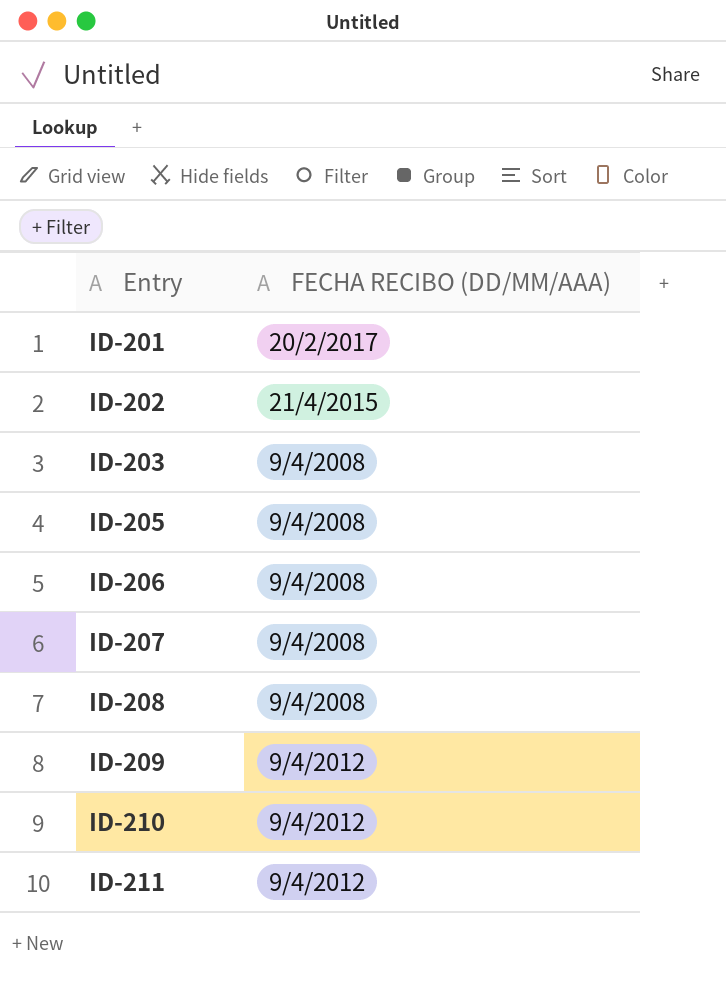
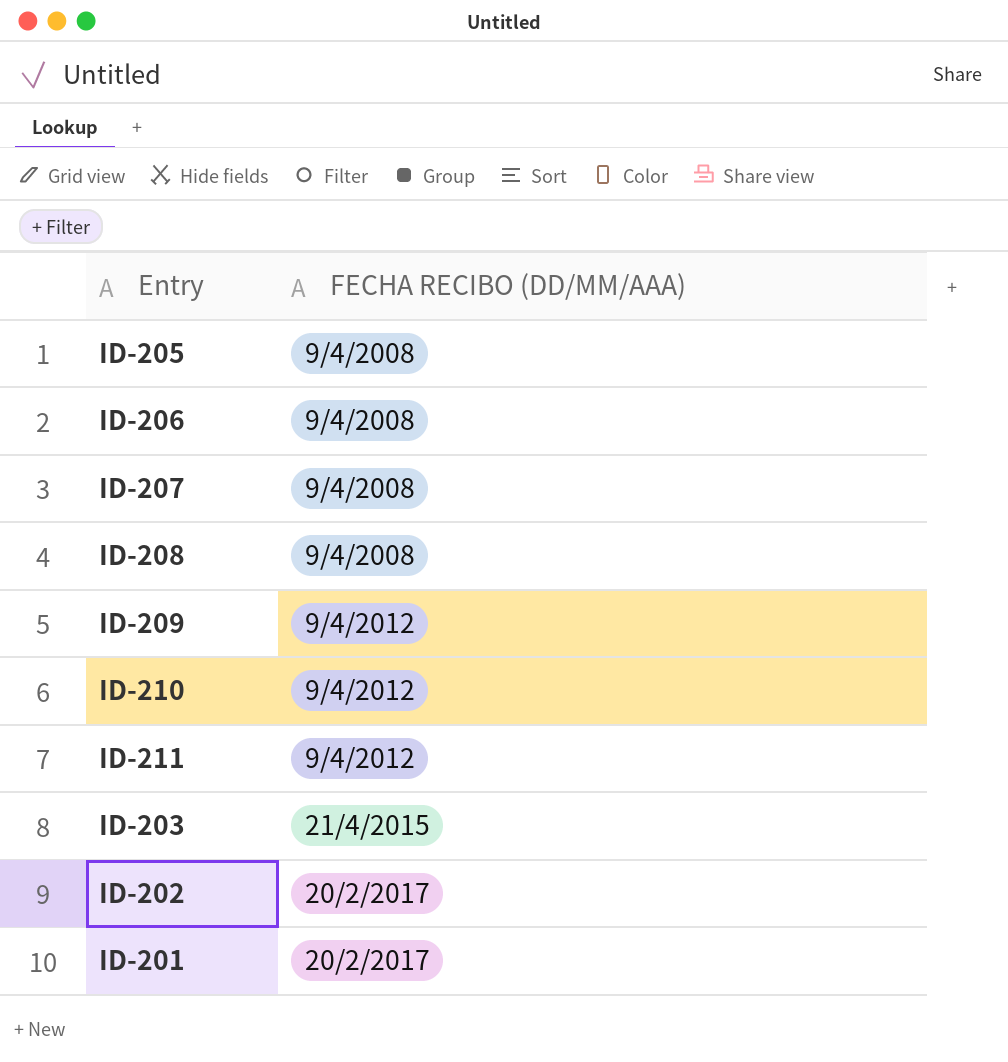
row order: Entry ascending -> FECHA RECIBO (DD/MM/AAA) ascending
ID-203 | FECHA RECIBO (DD/MM/AAA): 9/4/2008 -> 21/4/2015
ID-202 | FECHA RECIBO (DD/MM/AAA): 21/4/2015 -> 20/2/2017

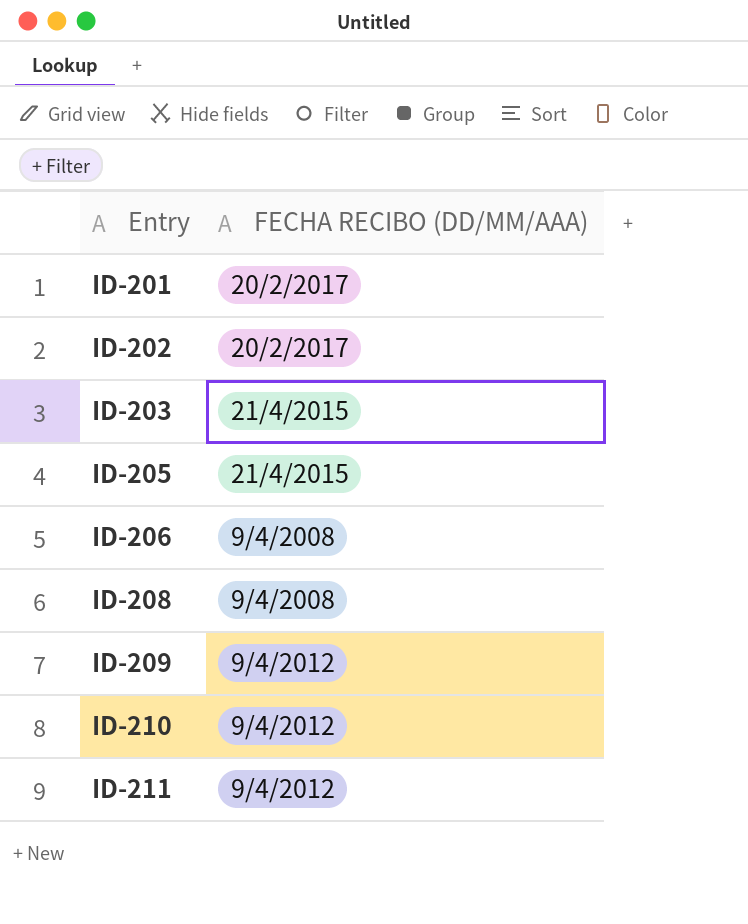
row order: FECHA RECIBO (DD/MM/AAA) ascending -> Entry ascending
row ID-207: 9/4/2008 -> none
ID-205 | FECHA RECIBO (DD/MM/AAA): 9/4/2008 -> 21/4/2015

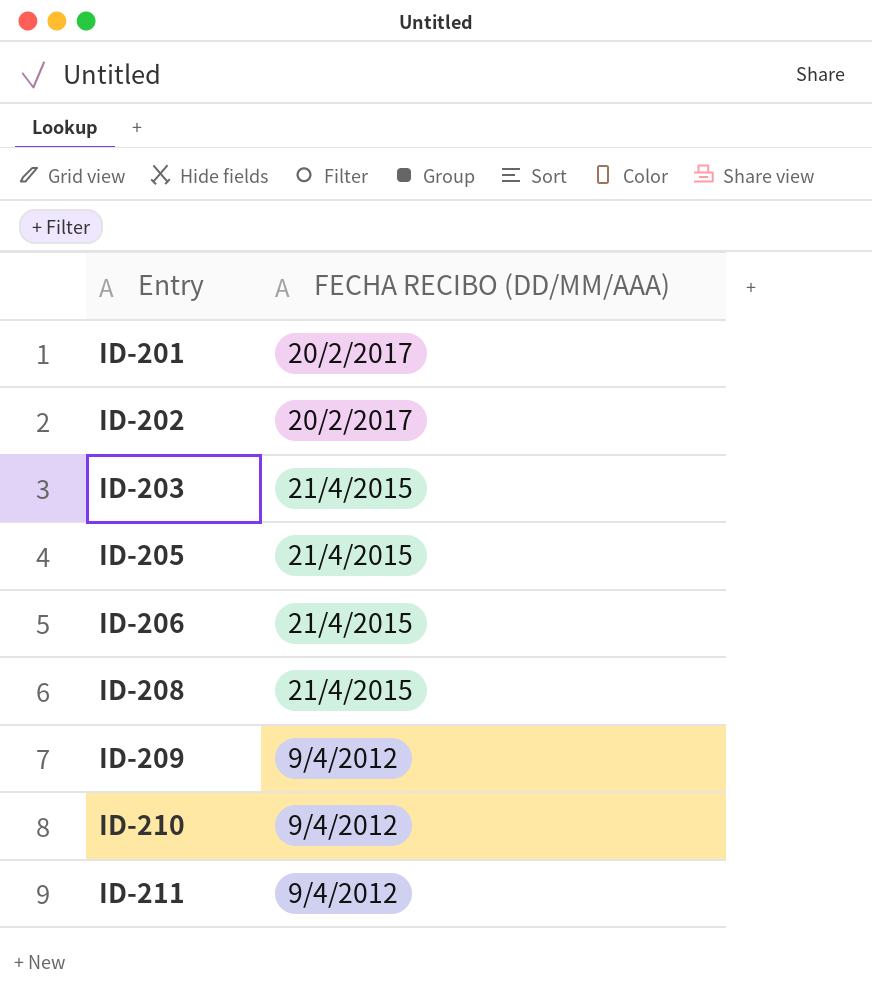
ID-206 | FECHA RECIBO (DD/MM/AAA): 9/4/2008 -> 21/4/2015
ID-208 | FECHA RECIBO (DD/MM/AAA): 9/4/2008 -> 21/4/2015

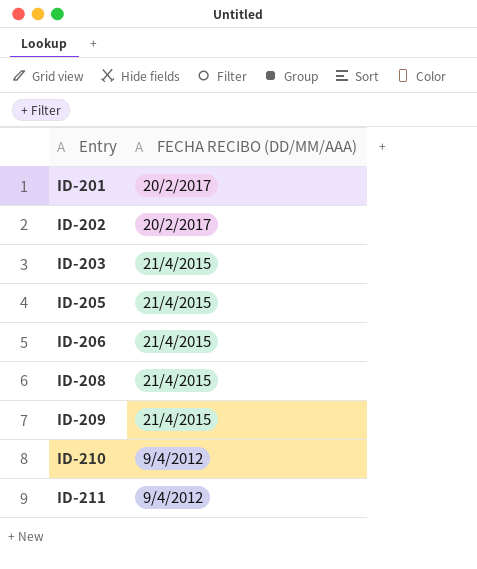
ID-209 | FECHA RECIBO (DD/MM/AAA): 9/4/2012 -> 21/4/2015

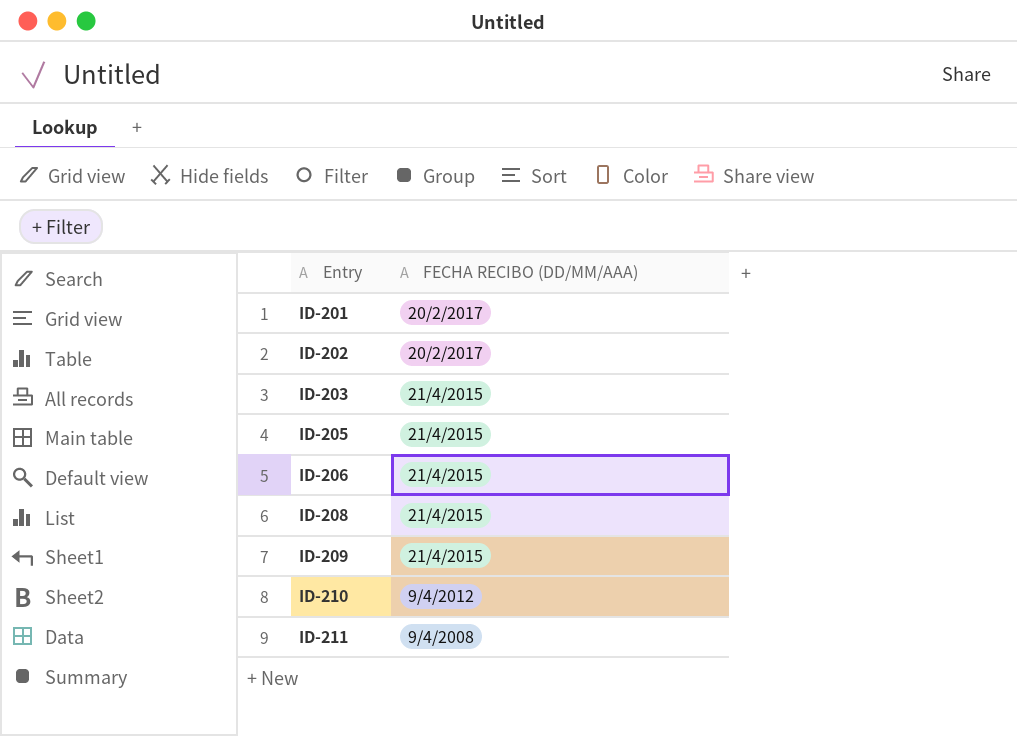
ID-211 | FECHA RECIBO (DD/MM/AAA): 9/4/2012 -> 9/4/2008

